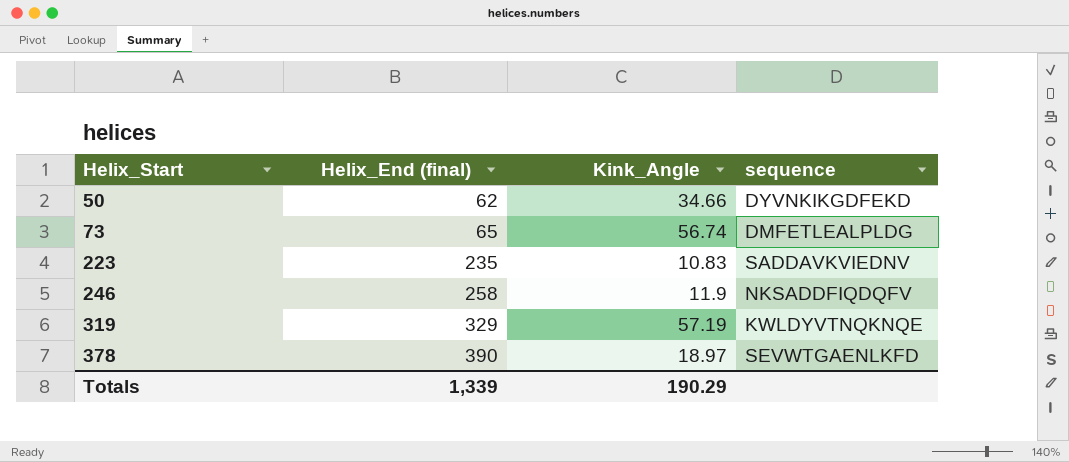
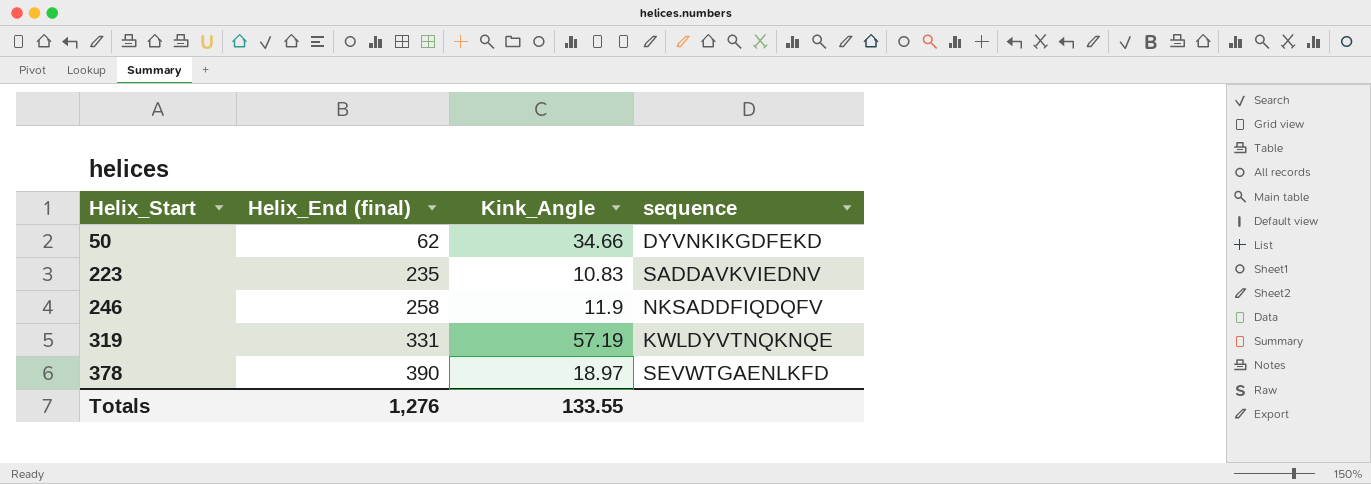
row 73: 65 | 56.74 | DMFETLEALPLDG -> none
319 | Helix_End (final): 329 -> 331
Totals | Helix_End (final): 1,339 -> 1,276
Totals | Kink_Angle: 190.29 -> 133.55

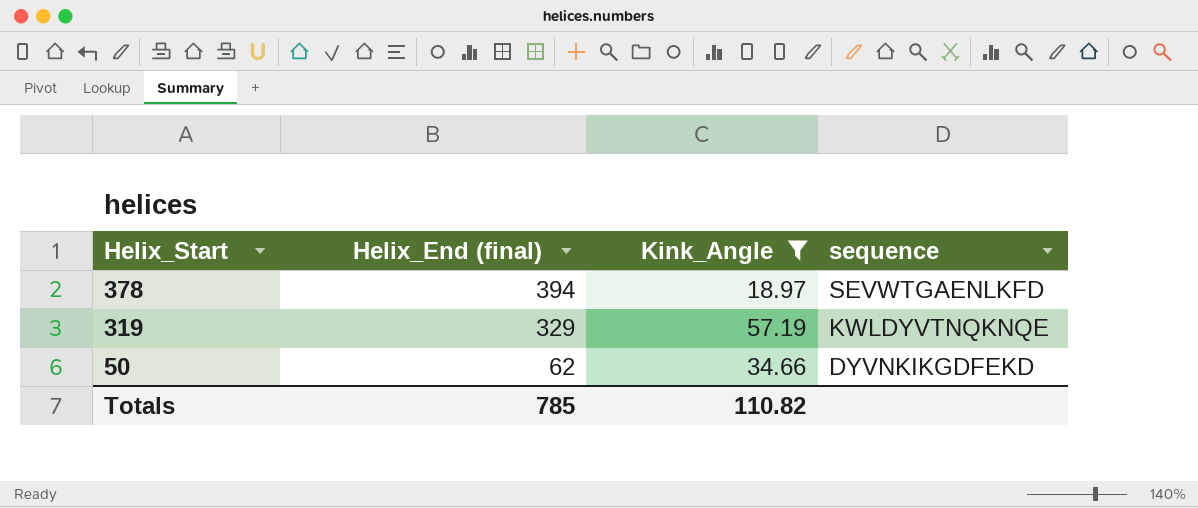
filter: none -> Kink_Angle >= 18.97
row order: Helix_Start ascending -> Helix_Start descending
378 | Helix_End (final): 390 -> 394
319 | Helix_End (final): 331 -> 329
Totals | Helix_End (final): 1,276 -> 785
Totals | Kink_Angle: 133.55 -> 110.82

